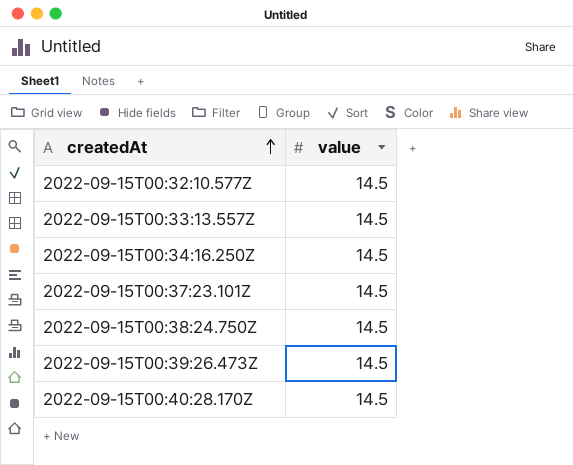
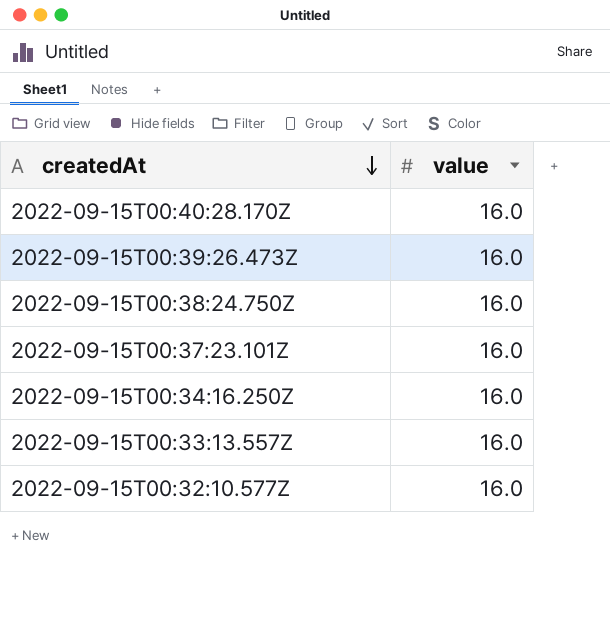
row order: createdAt ascending -> createdAt descending
2022-09-15T00:40:28.170Z | value: 14.5 -> 16.0
2022-09-15T00:39:26.473Z | value: 14.5 -> 16.0
2022-09-15T00:38:24.750Z | value: 14.5 -> 16.0
2022-09-15T00:37:23.101Z | value: 14.5 -> 16.0
2022-09-15T00:34:16.250Z | value: 14.5 -> 16.0
2022-09-15T00:33:13.557Z | value: 14.5 -> 16.0
2022-09-15T00:32:10.577Z | value: 14.5 -> 16.0

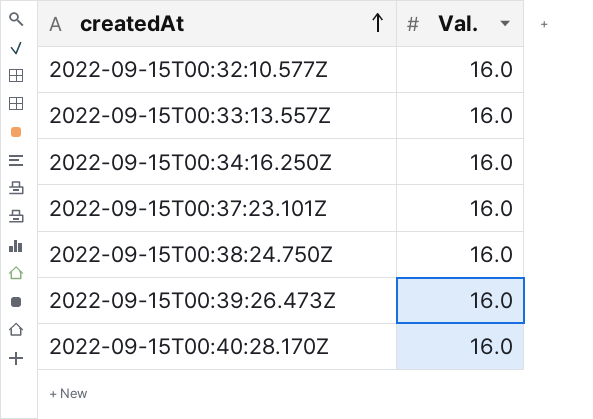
row order: createdAt descending -> createdAt ascending
column name: value -> Val.

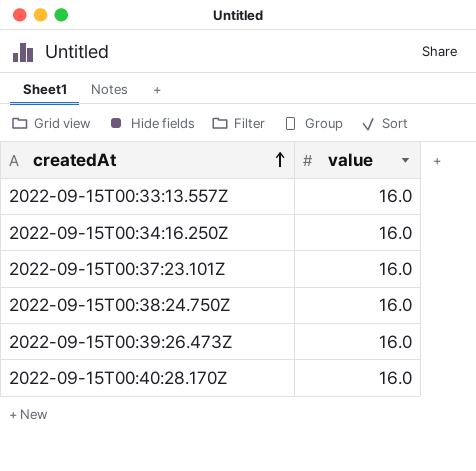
column name: Val. -> value
row 2022-09-15T00:32:10.577Z: 16.0 -> none

